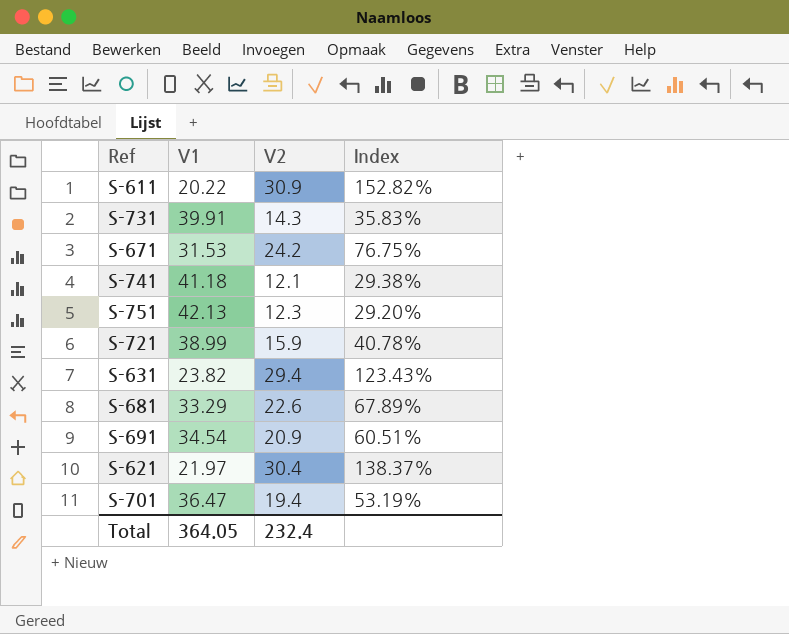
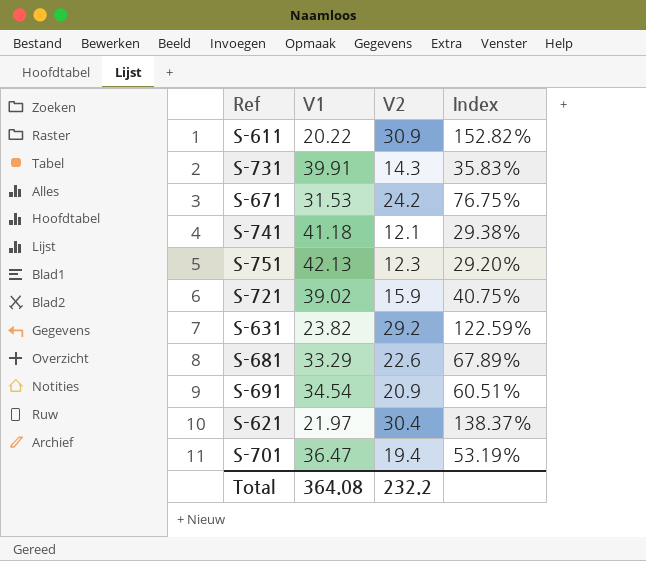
S-721 | V1: 38.99 -> 39.02
S-721 | Index: 40.78% -> 40.75%
S-631 | V2: 29.4 -> 29.2
S-631 | Index: 123.43% -> 122.59%
Total | V1: 364.05 -> 364.08
Total | V2: 232.4 -> 232.2

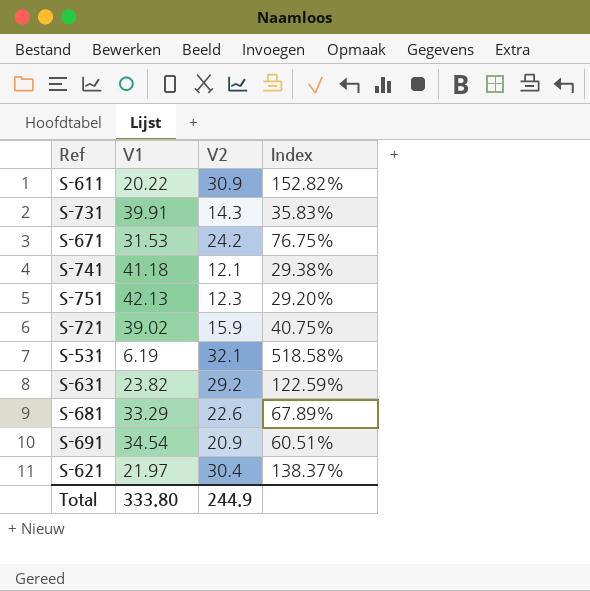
row S-701: 36.47 | 19.4 | 53.19% -> none
row S-531: none -> 6.19 | 32.1 | 518.58%
Total | V1: 364.08 -> 333.80
Total | V2: 232.2 -> 244.9

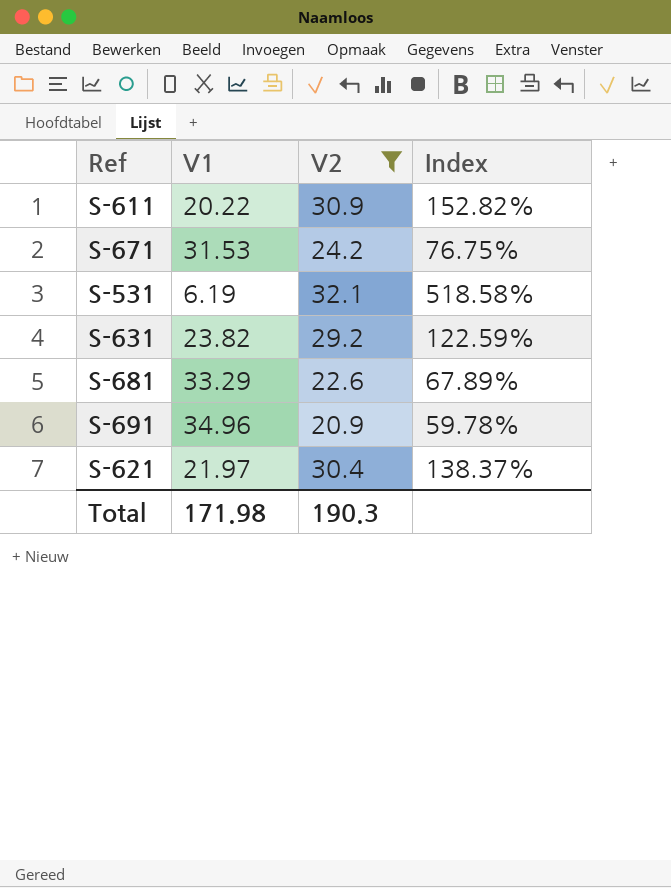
filter: none -> V2 >= 20.9
S-691 | V1: 34.54 -> 34.96
S-691 | Index: 60.51% -> 59.78%
Total | V1: 333.80 -> 171.98
Total | V2: 244.9 -> 190.3

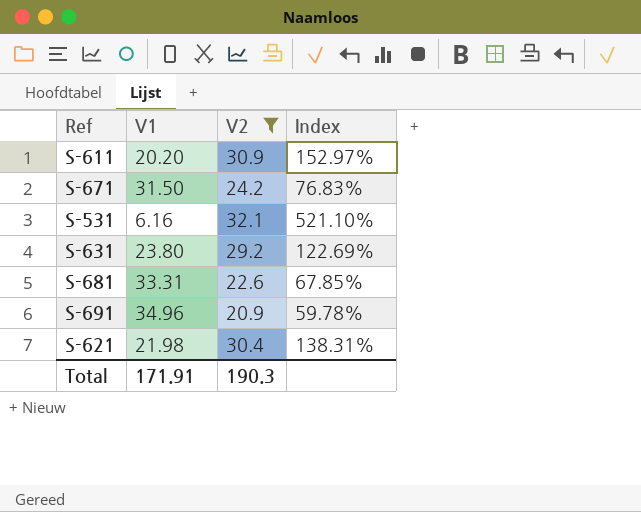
S-611 | V1: 20.22 -> 20.20
S-611 | Index: 152.82% -> 152.97%
S-671 | V1: 31.53 -> 31.50
S-671 | Index: 76.75% -> 76.83%
S-531 | V1: 6.19 -> 6.16
S-531 | Index: 518.58% -> 521.10%
S-631 | V1: 23.82 -> 23.80
S-631 | Index: 122.59% -> 122.69%
S-681 | V1: 33.29 -> 33.31
S-681 | Index: 67.89% -> 67.85%
S-621 | V1: 21.97 -> 21.98
S-621 | Index: 138.37% -> 138.31%
Total | V1: 171.98 -> 171.91

